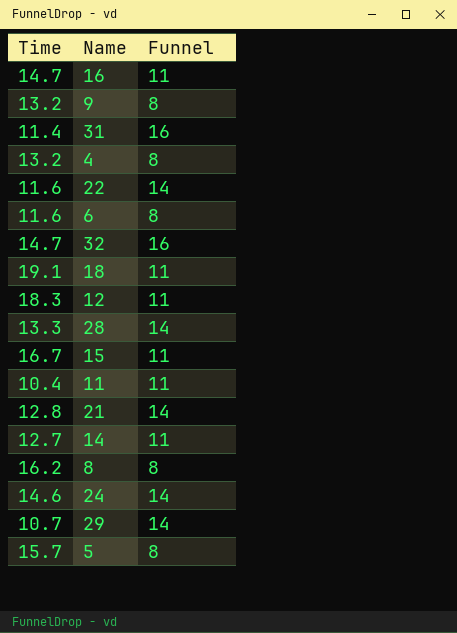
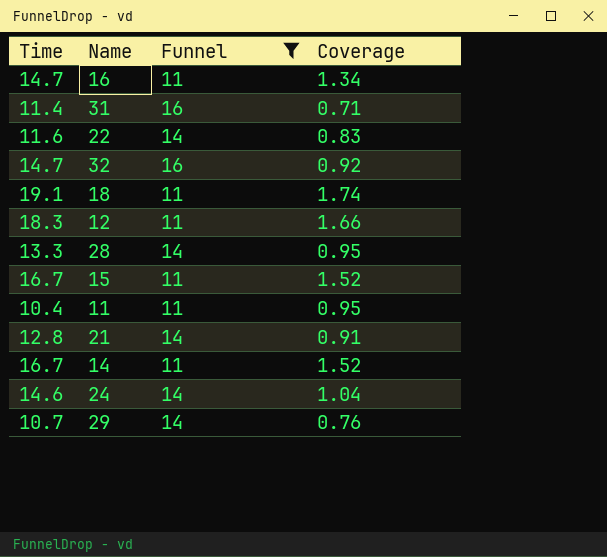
filter: none -> Funnel != 8
column Coverage | formula: none -> [Time] / [Funnel]
14 | Time: 12.7 -> 16.7

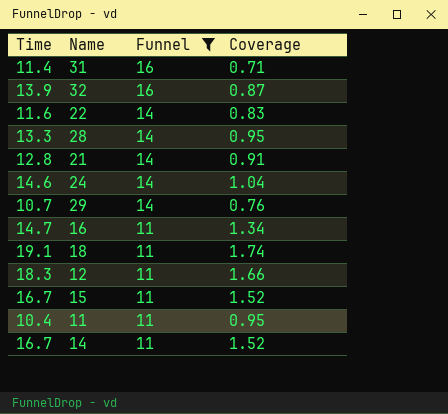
row order: none -> Funnel descending
32 | Time: 14.7 -> 13.9
32 | Coverage: 0.92 -> 0.87

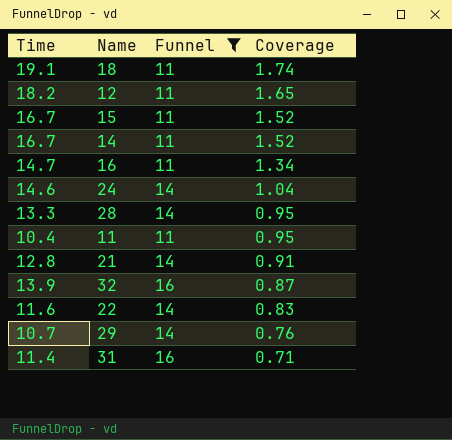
row order: Funnel descending -> Coverage descending
12 | Time: 18.3 -> 18.2
12 | Coverage: 1.66 -> 1.65

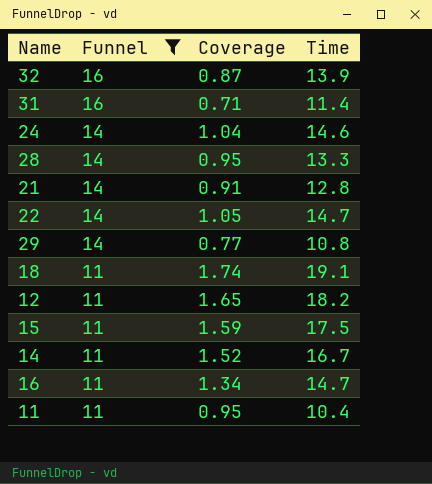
row order: Coverage descending -> Funnel descending
column Time | position: 1 -> 4
22 | Coverage: 0.83 -> 1.05
22 | Time: 11.6 -> 14.7
29 | Coverage: 0.76 -> 0.77
29 | Time: 10.7 -> 10.8
15 | Coverage: 1.52 -> 1.59
15 | Time: 16.7 -> 17.5

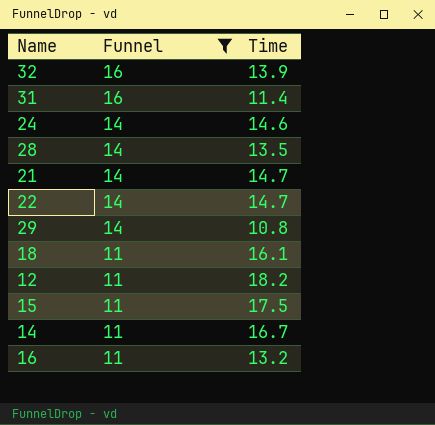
column Coverage | formula: [Time] / [Funnel] -> none
row 11: 11 | 0.95 | 10.4 -> none
28 | Time: 13.3 -> 13.5
21 | Time: 12.8 -> 14.7
18 | Time: 19.1 -> 16.1
16 | Time: 14.7 -> 13.2

